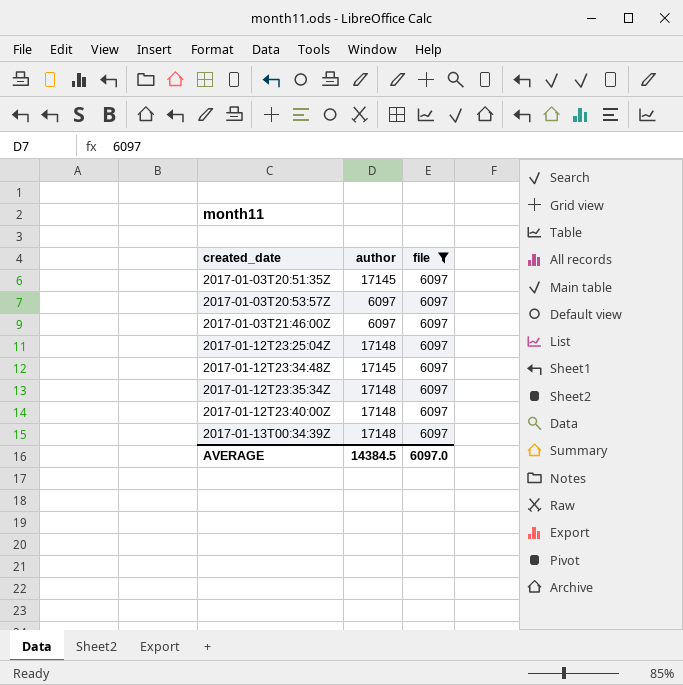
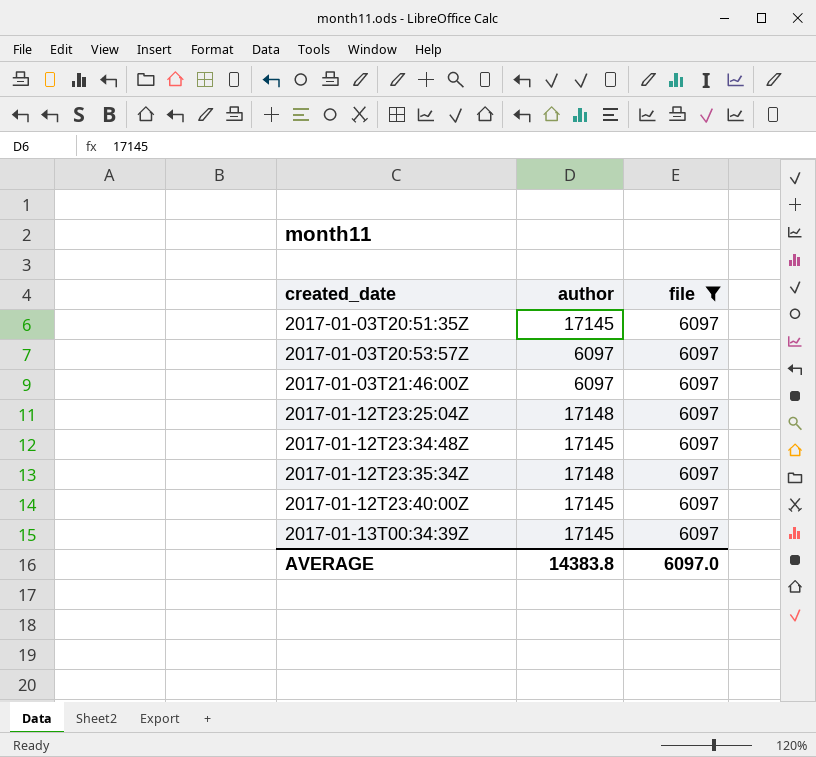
2017-01-12T23:40:00Z | author: 17148 -> 17145
2017-01-13T00:34:39Z | author: 17148 -> 17145
AVERAGE | author: 14384.5 -> 14383.8

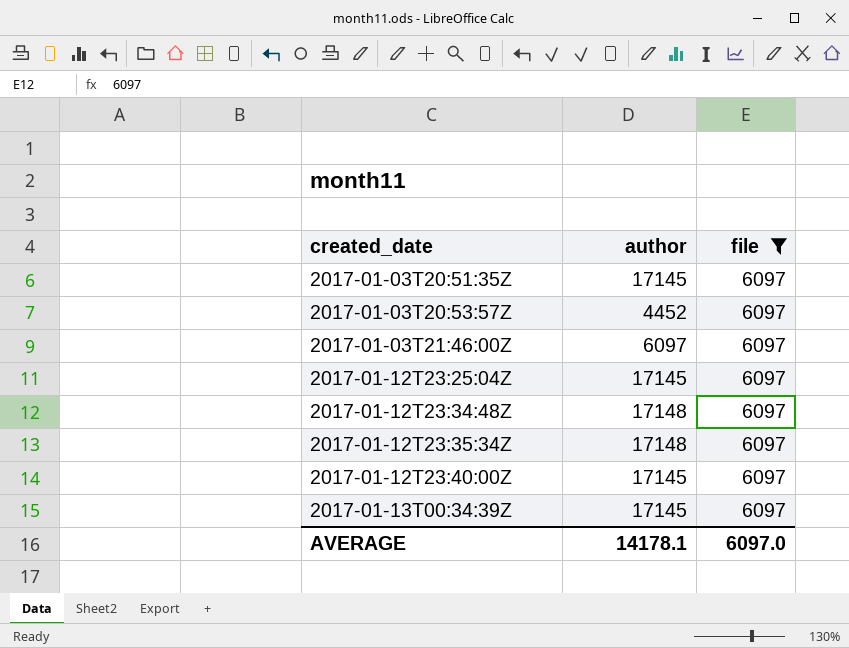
2017-01-03T20:53:57Z | author: 6097 -> 4452
2017-01-12T23:25:04Z | author: 17148 -> 17145
2017-01-12T23:34:48Z | author: 17145 -> 17148
AVERAGE | author: 14383.8 -> 14178.1

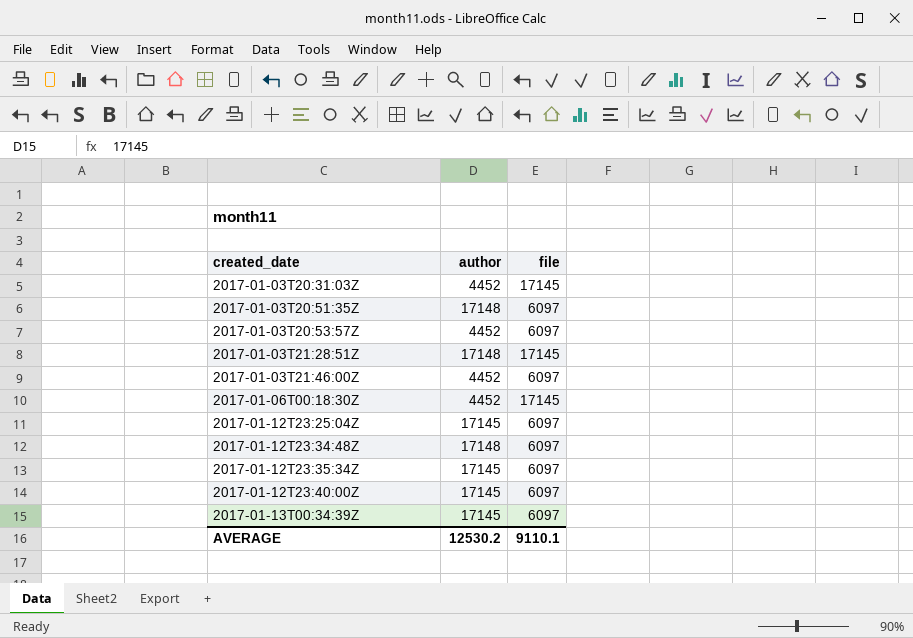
filter: file = 6097 -> none
2017-01-03T20:51:35Z | author: 17145 -> 17148
2017-01-03T21:46:00Z | author: 6097 -> 4452
2017-01-12T23:35:34Z | author: 17148 -> 17145
AVERAGE | author: 14178.1 -> 12530.2
AVERAGE | file: 6097.0 -> 9110.1

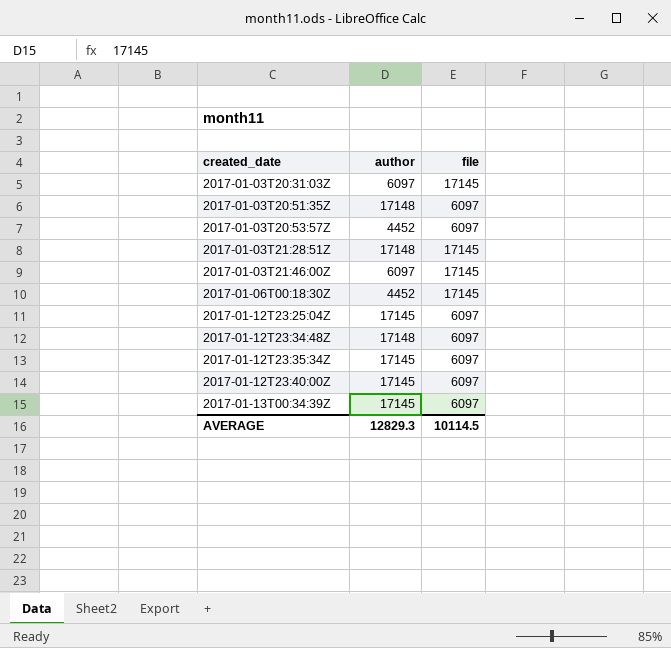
2017-01-03T20:31:03Z | author: 4452 -> 6097
2017-01-03T21:46:00Z | author: 4452 -> 6097
2017-01-03T21:46:00Z | file: 6097 -> 17145
AVERAGE | author: 12530.2 -> 12829.3
AVERAGE | file: 9110.1 -> 10114.5

